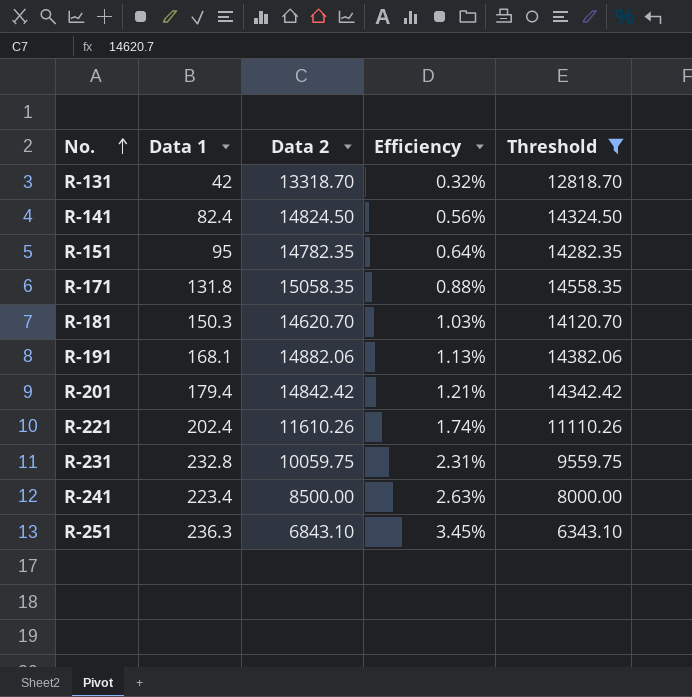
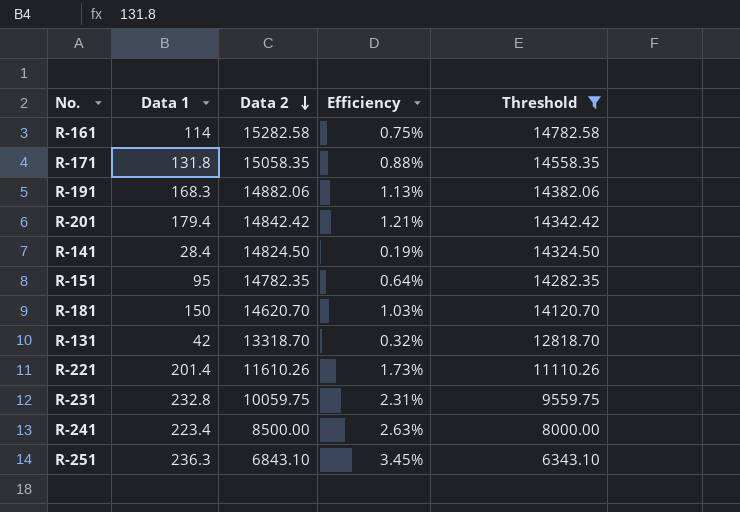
row order: No. ascending -> Data 2 descending
row R-161: none -> 114 | 15282.58 | 0.75% | 14782.58
R-191 | Data 1: 168.1 -> 168.3
R-141 | Data 1: 82.4 -> 28.4
R-141 | Efficiency: 0.56% -> 0.19%
R-181 | Data 1: 150.3 -> 150
R-221 | Data 1: 202.4 -> 201.4
R-221 | Efficiency: 1.74% -> 1.73%

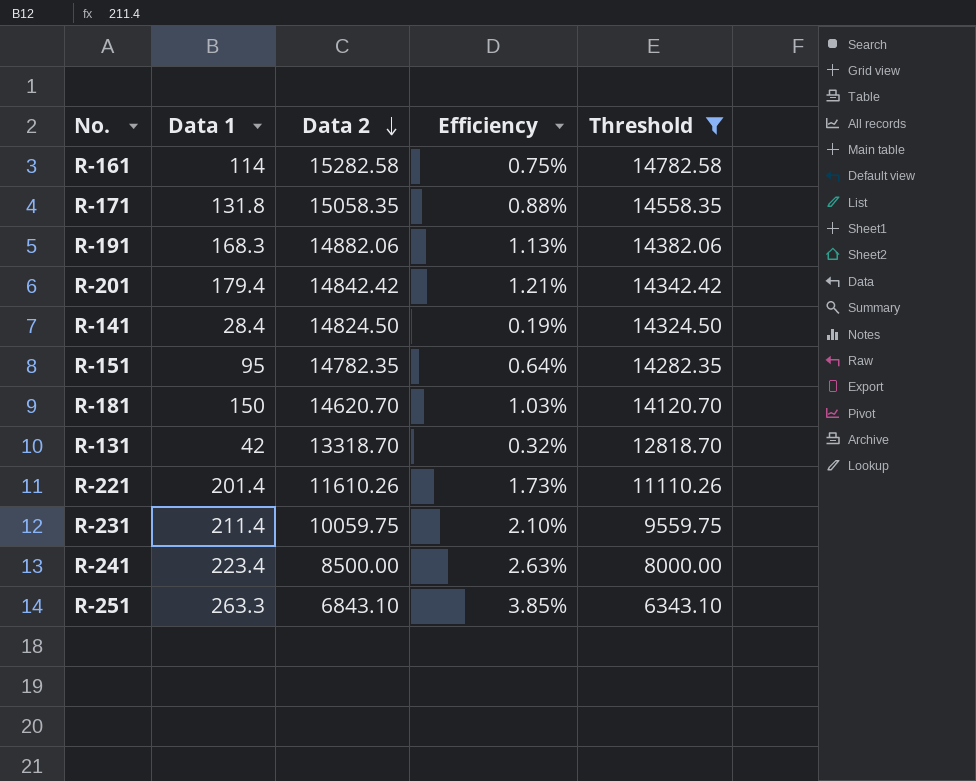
R-231 | Data 1: 232.8 -> 211.4
R-231 | Efficiency: 2.31% -> 2.10%
R-251 | Data 1: 236.3 -> 263.3
R-251 | Efficiency: 3.45% -> 3.85%

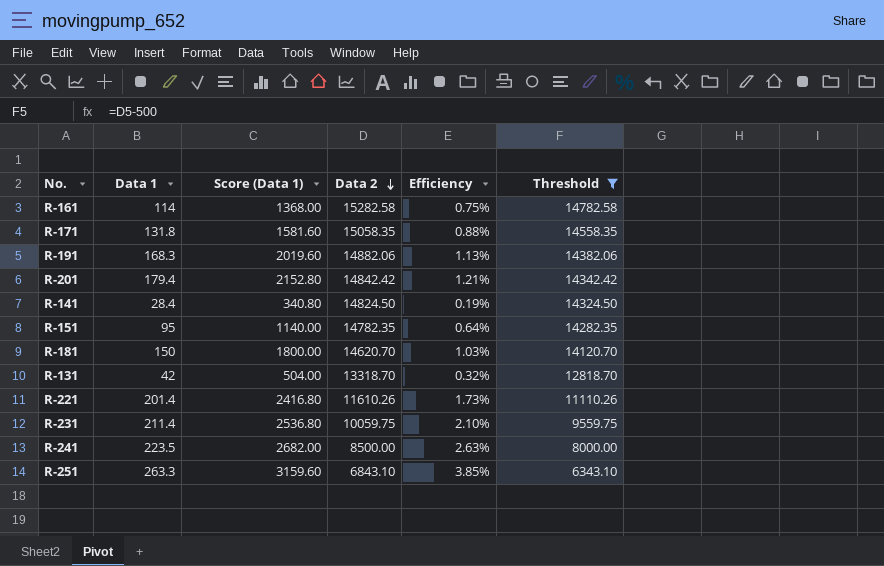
column Score (Data 1) | formula: none -> [Data 1] * 12
R-241 | Data 1: 223.4 -> 223.5

